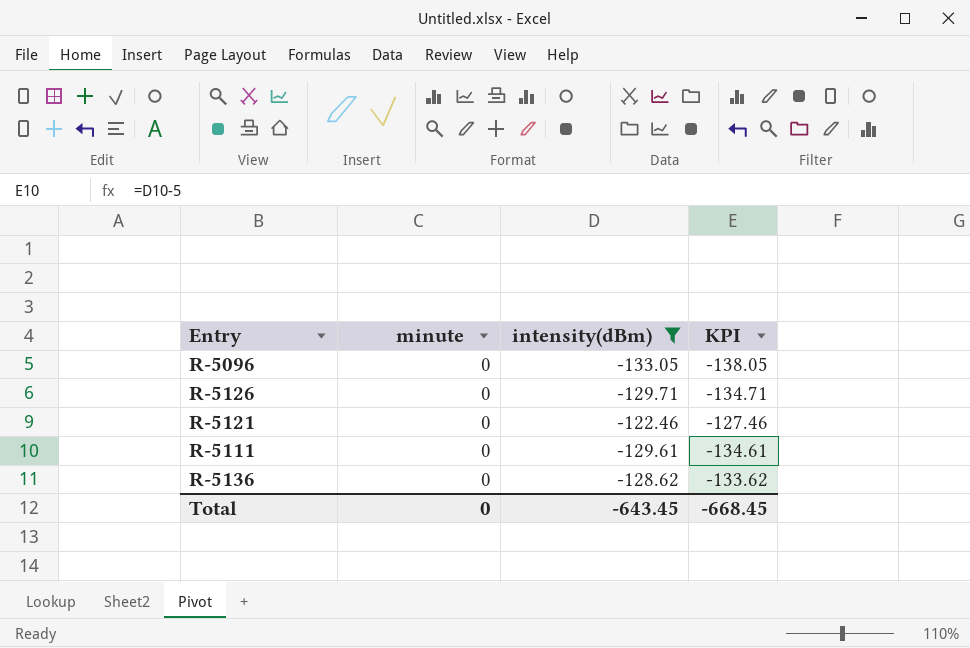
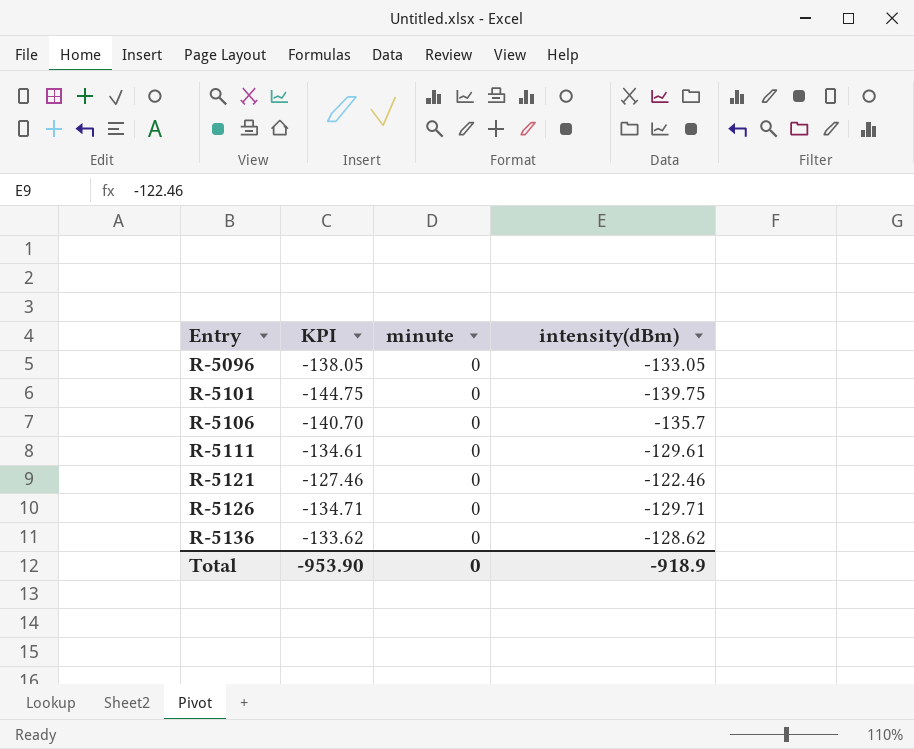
filter: intensity(dBm) >= -133.05 -> none
row order: none -> Entry ascending
column KPI | position: 4 -> 2
Total | KPI: -668.45 -> -953.90
Total | intensity(dBm): -643.45 -> -918.9

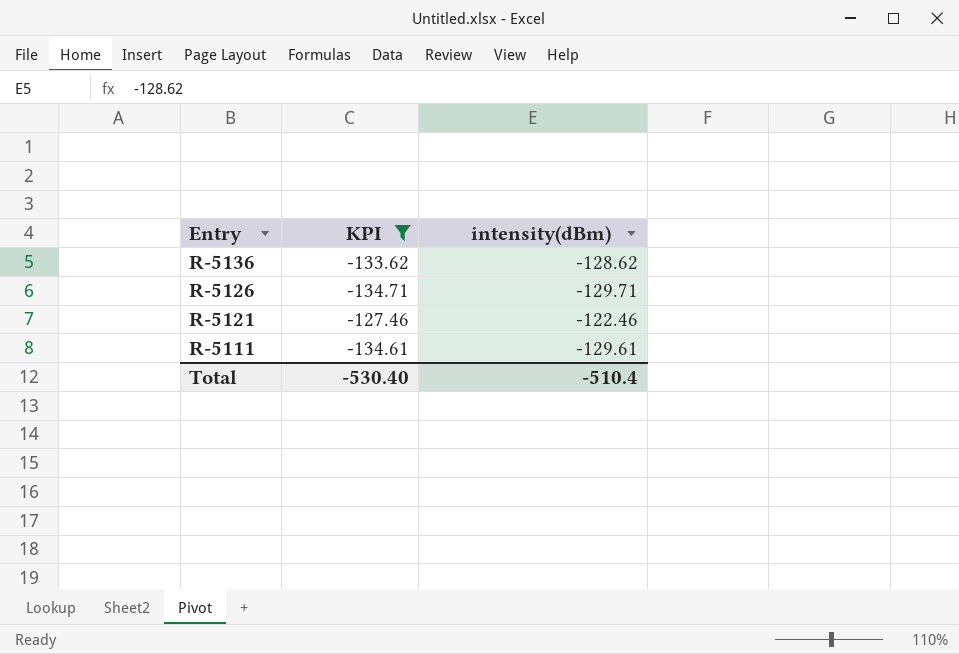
filter: none -> KPI >= -134.71
row order: Entry ascending -> Entry descending
column minute | position: 3 -> none
Total | KPI: -953.90 -> -530.40
Total | intensity(dBm): -918.9 -> -510.4

